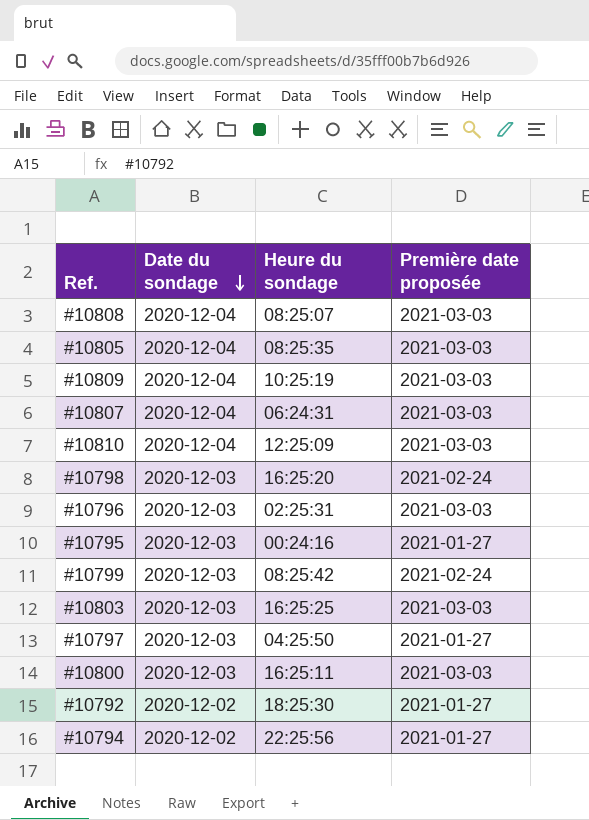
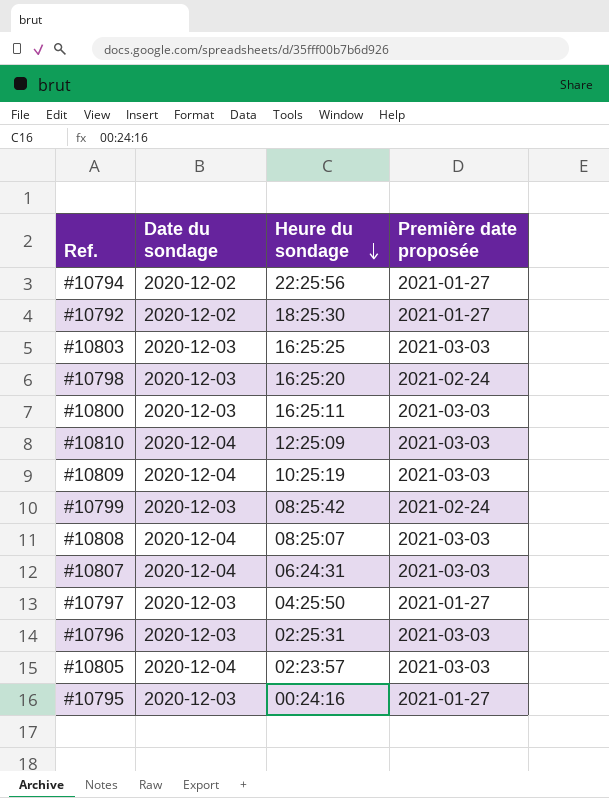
row order: Date du sondage descending -> Heure du sondage descending
#10805 | Heure du sondage: 08:25:35 -> 02:23:57

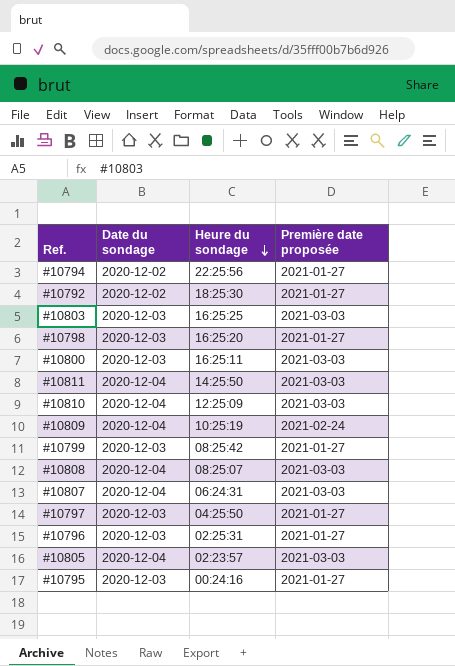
#10798 | Première date proposée: 2021-02-24 -> 2021-01-27
row #10811: none -> 2020-12-04 | 14:25:50 | 2021-03-03
#10809 | Première date proposée: 2021-03-03 -> 2021-02-24
#10799 | Première date proposée: 2021-02-24 -> 2021-01-27
#10796 | Première date proposée: 2021-03-03 -> 2021-01-27

